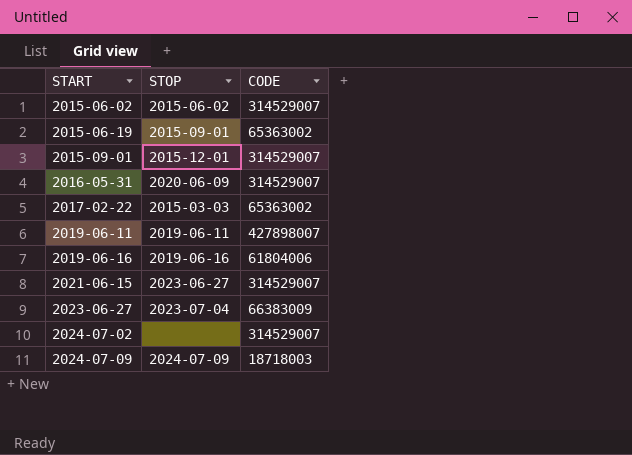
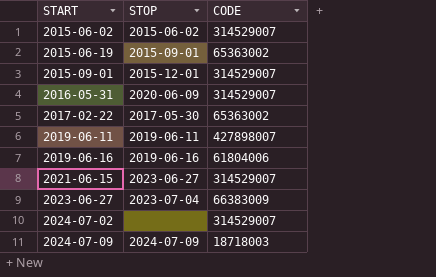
2017-02-22 | STOP: 2015-03-03 -> 2017-05-30

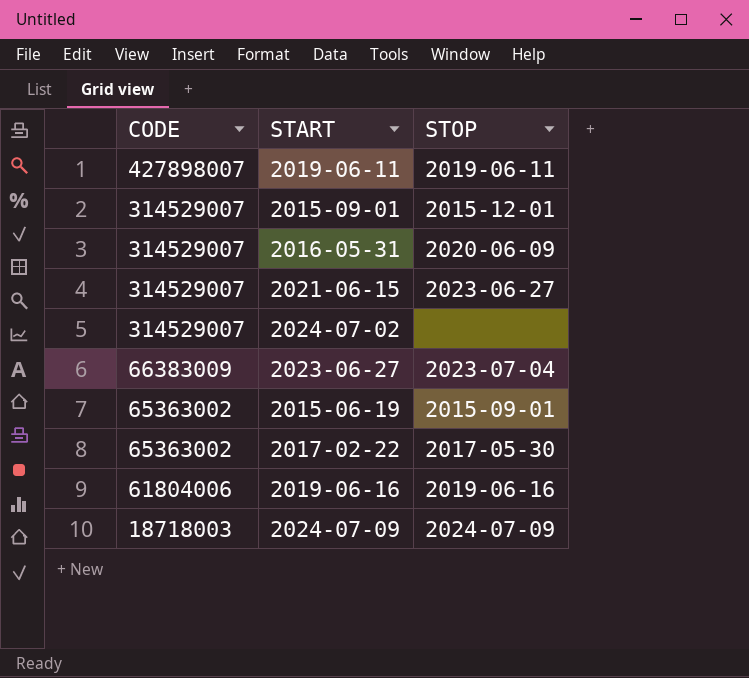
row order: START ascending -> CODE descending
column CODE | position: 3 -> 1
row 2015-06-02: 2015-06-02 | 314529007 -> none

